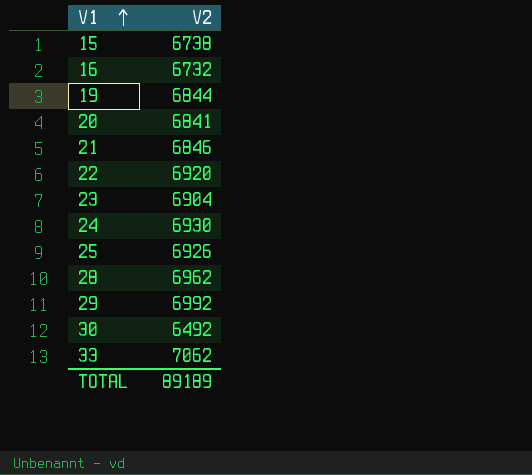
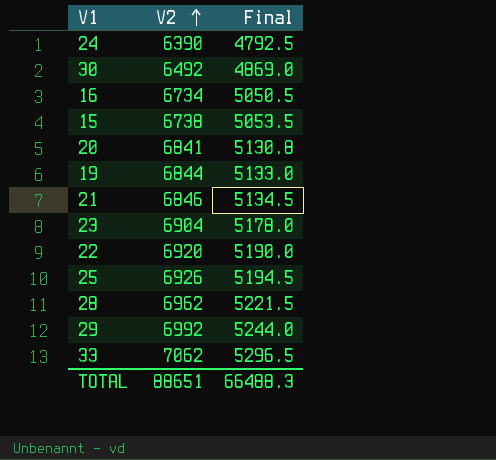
row order: V1 ascending -> V2 ascending
column Final | formula: none -> [V2] * 0.75
24 | V2: 6930 -> 6390
16 | V2: 6732 -> 6734
TOTAL | V2: 89189 -> 88651

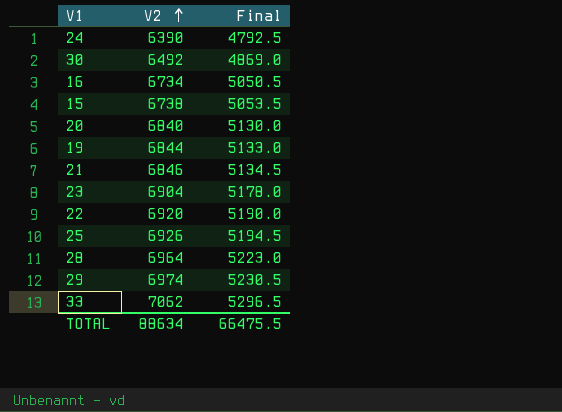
20 | V2: 6841 -> 6840
20 | Final: 5130.8 -> 5130.0
28 | V2: 6962 -> 6964
28 | Final: 5221.5 -> 5223.0
29 | V2: 6992 -> 6974
29 | Final: 5244.0 -> 5230.5
TOTAL | V2: 88651 -> 88634
TOTAL | Final: 66488.3 -> 66475.5

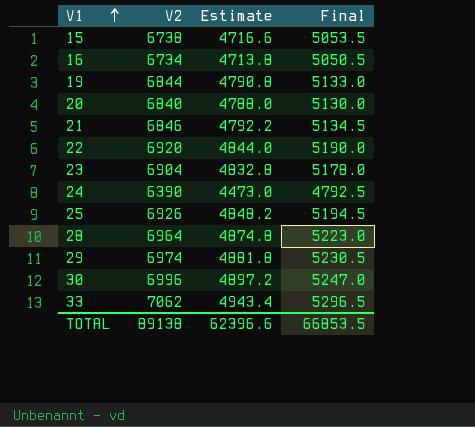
row order: V2 ascending -> V1 ascending
column Estimate | formula: none -> [V2] * 0.7
30 | V2: 6492 -> 6996
30 | Final: 4869.0 -> 5247.0
TOTAL | V2: 88634 -> 89138
TOTAL | Final: 66475.5 -> 66853.5

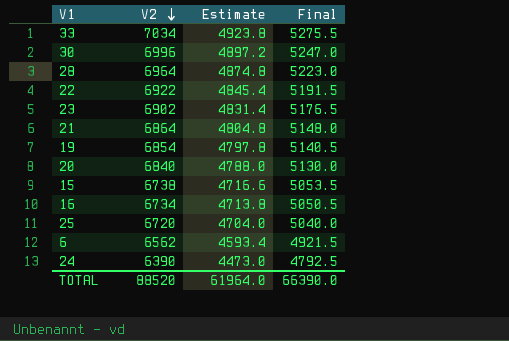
row order: V1 ascending -> V2 descending
row 29: 6974 | 4881.8 | 5230.5 -> none
33 | V2: 7062 -> 7034
33 | Estimate: 4943.4 -> 4923.8
33 | Final: 5296.5 -> 5275.5
22 | V2: 6920 -> 6922
22 | Estimate: 4844.0 -> 4845.4
22 | Final: 5190.0 -> 5191.5
23 | V2: 6904 -> 6902
23 | Estimate: 4832.8 -> 4831.4
23 | Final: 5178.0 -> 5176.5
21 | V2: 6846 -> 6864
21 | Estimate: 4792.2 -> 4804.8
21 | Final: 5134.5 -> 5148.0
19 | V2: 6844 -> 6854
19 | Estimate: 4790.8 -> 4797.8
19 | Final: 5133.0 -> 5140.5
25 | V2: 6926 -> 6720
25 | Estimate: 4848.2 -> 4704.0
25 | Final: 5194.5 -> 5040.0
row 6: none -> 6562 | 4593.4 | 4921.5
TOTAL | V2: 89138 -> 88520
TOTAL | Estimate: 62396.6 -> 61964.0
TOTAL | Final: 66853.5 -> 66390.0

